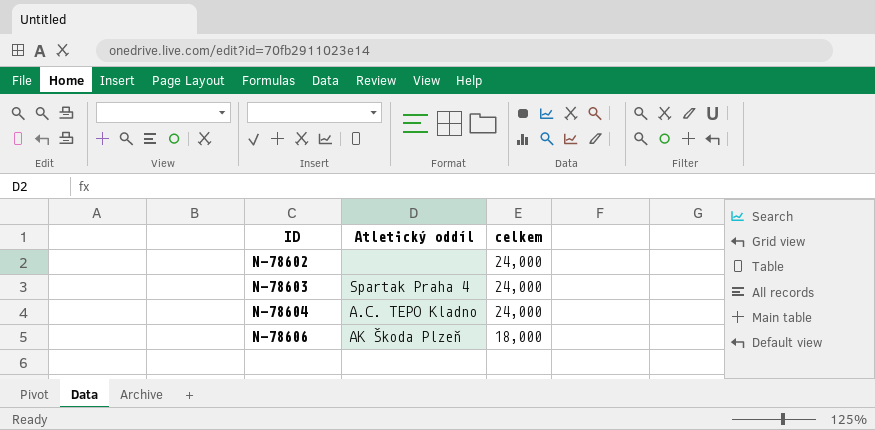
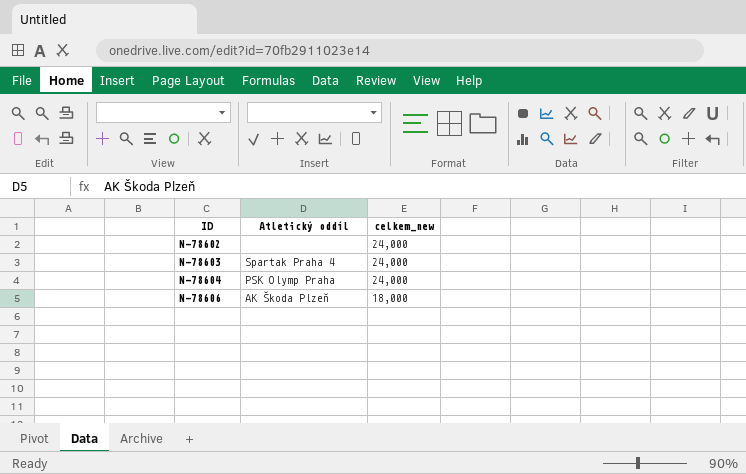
column name: celkem -> celkem_new
N-78604 | Atletický oddíl: A.C. TEPO Kladno -> PSK Olymp Praha

